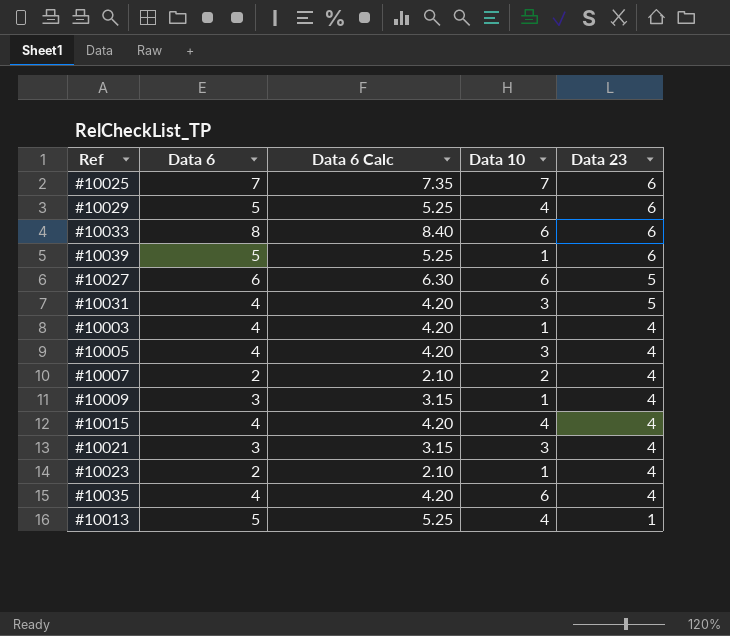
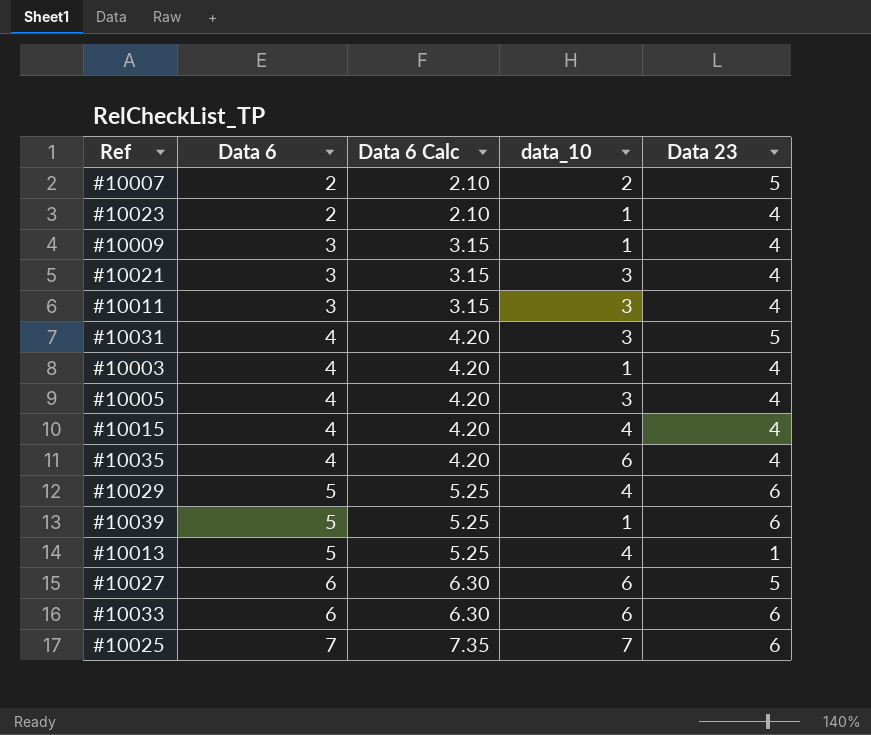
row order: Data 23 descending -> Data 6 ascending
column name: Data 10 -> data_10
#10007 | Data 23: 4 -> 5
row #10011: none -> 3 | 3.15 | 3 | 4
#10033 | Data 6: 8 -> 6
#10033 | Data 6 Calc: 8.40 -> 6.30

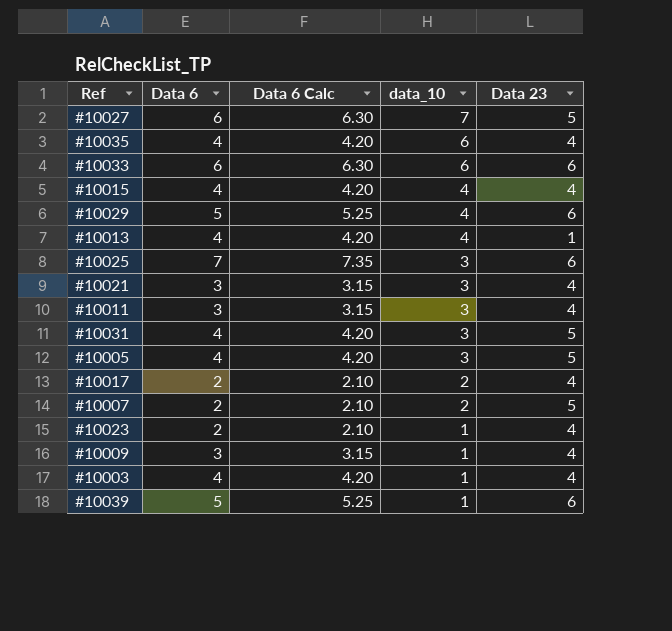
row order: Data 6 ascending -> data_10 descending
#10027 | data_10: 6 -> 7
#10013 | Data 6: 5 -> 4
#10013 | Data 6 Calc: 5.25 -> 4.20
#10025 | data_10: 7 -> 3
#10005 | Data 23: 4 -> 5
row #10017: none -> 2 | 2.10 | 2 | 4

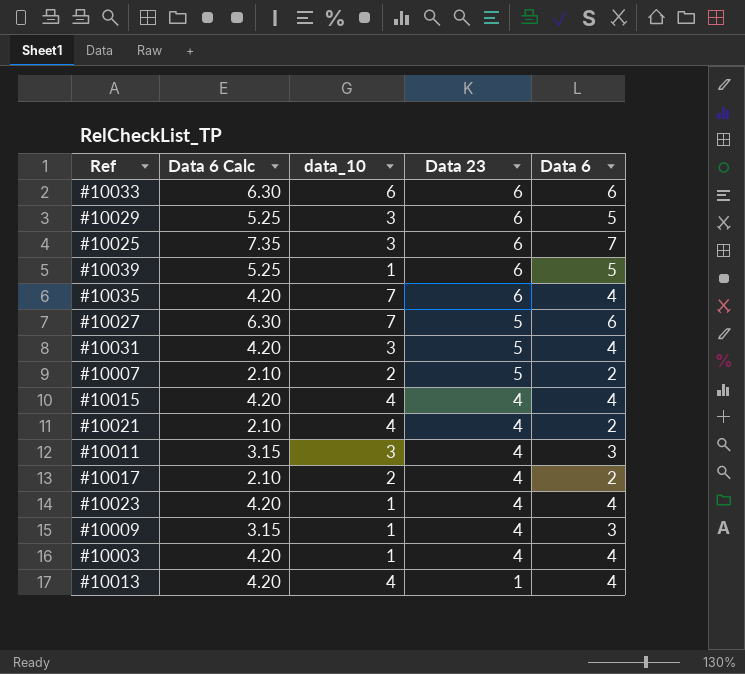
row order: data_10 descending -> Data 23 descending
column Data 6 | position: 2 -> 5
row #10005: 4 | 4.20 | 3 | 5 -> none
#10029 | data_10: 4 -> 3
#10035 | data_10: 6 -> 7
#10035 | Data 23: 4 -> 6
#10021 | Data 6 Calc: 3.15 -> 2.10
#10021 | data_10: 3 -> 4
#10021 | Data 6: 3 -> 2
#10023 | Data 6 Calc: 2.10 -> 4.20
#10023 | Data 6: 2 -> 4

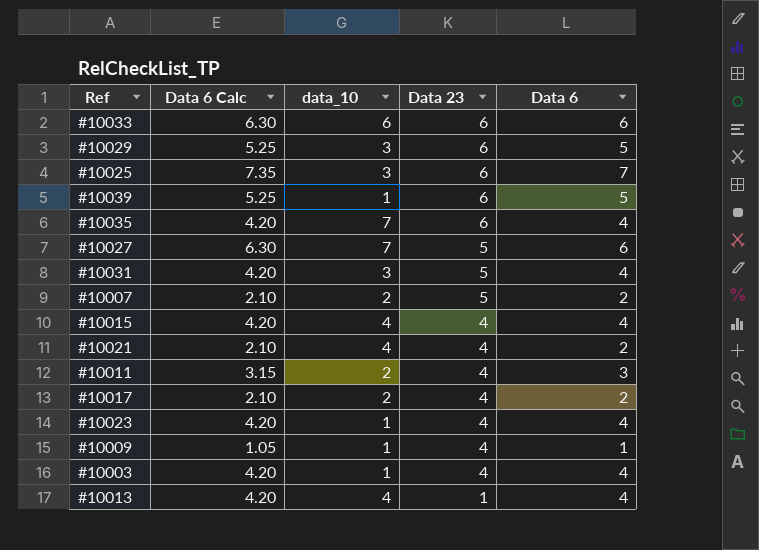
#10011 | data_10: 3 -> 2
#10009 | Data 6 Calc: 3.15 -> 1.05
#10009 | Data 6: 3 -> 1

